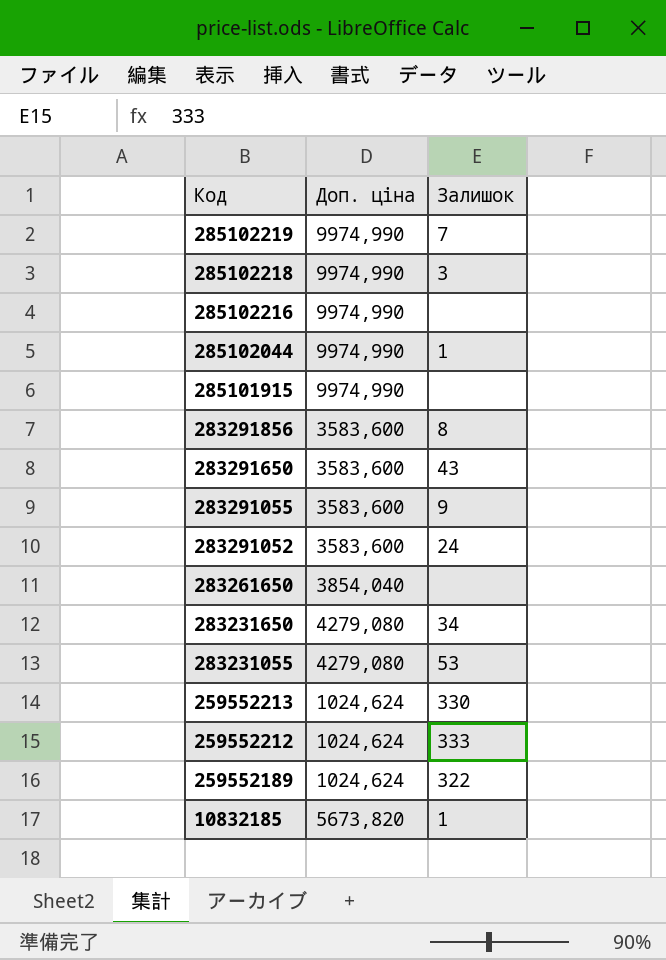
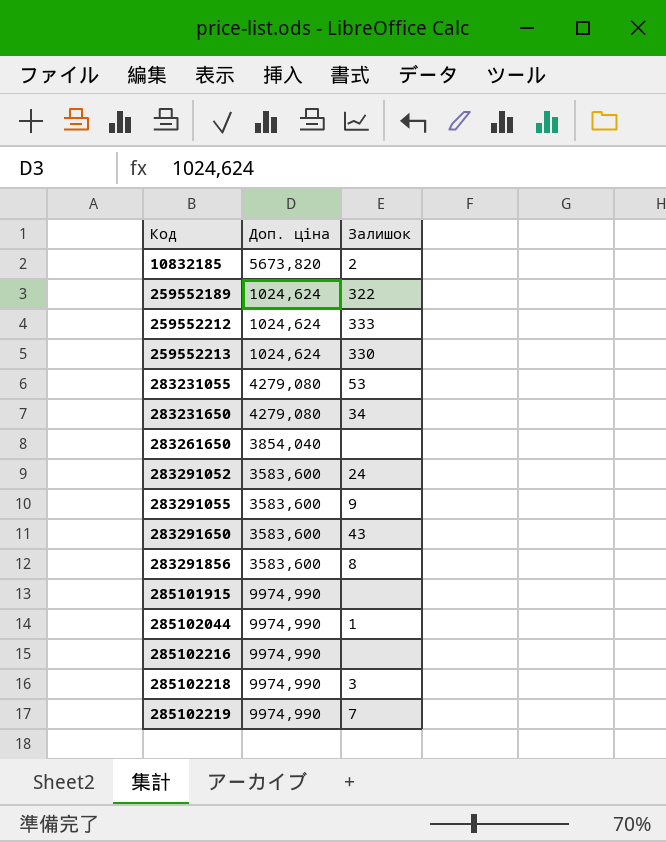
row order: Код descending -> Код ascending
10832185 | Залишок: 1 -> 2

